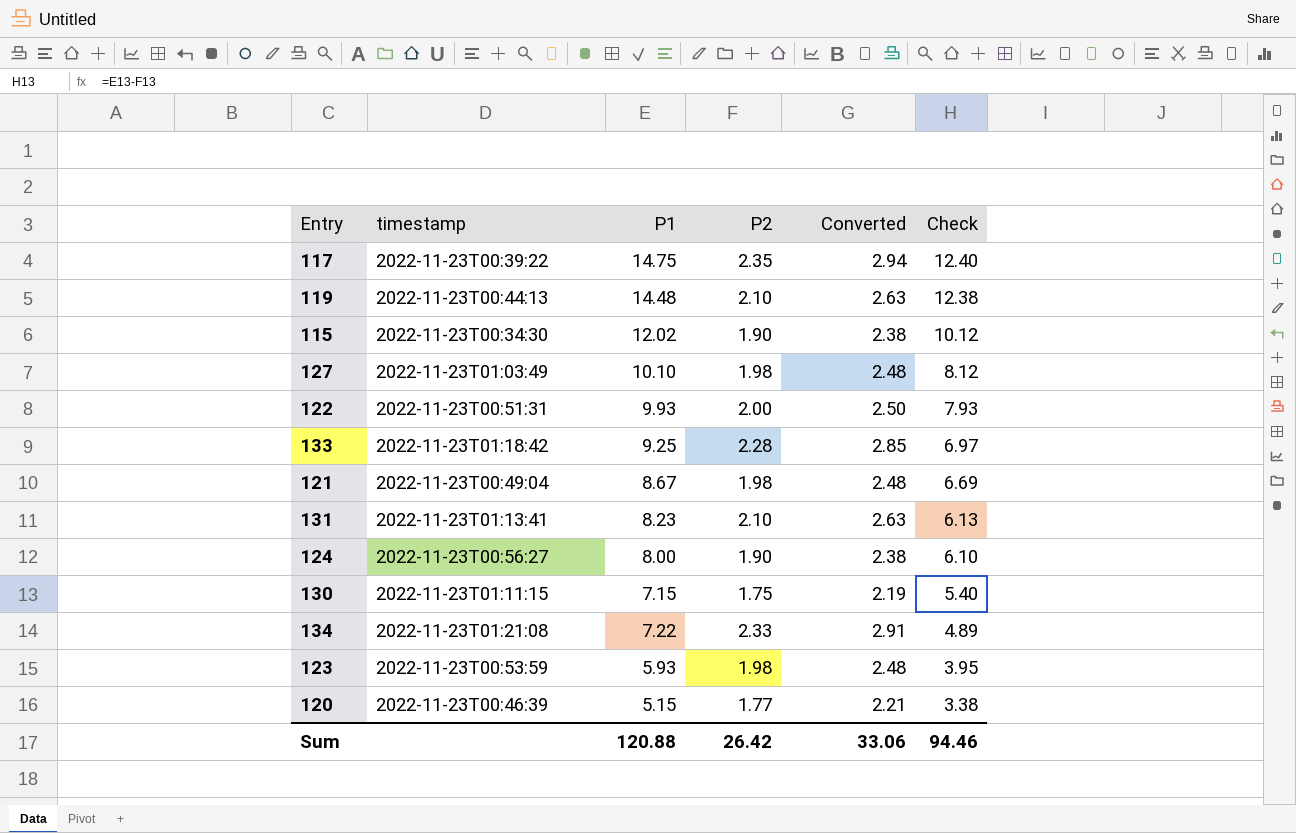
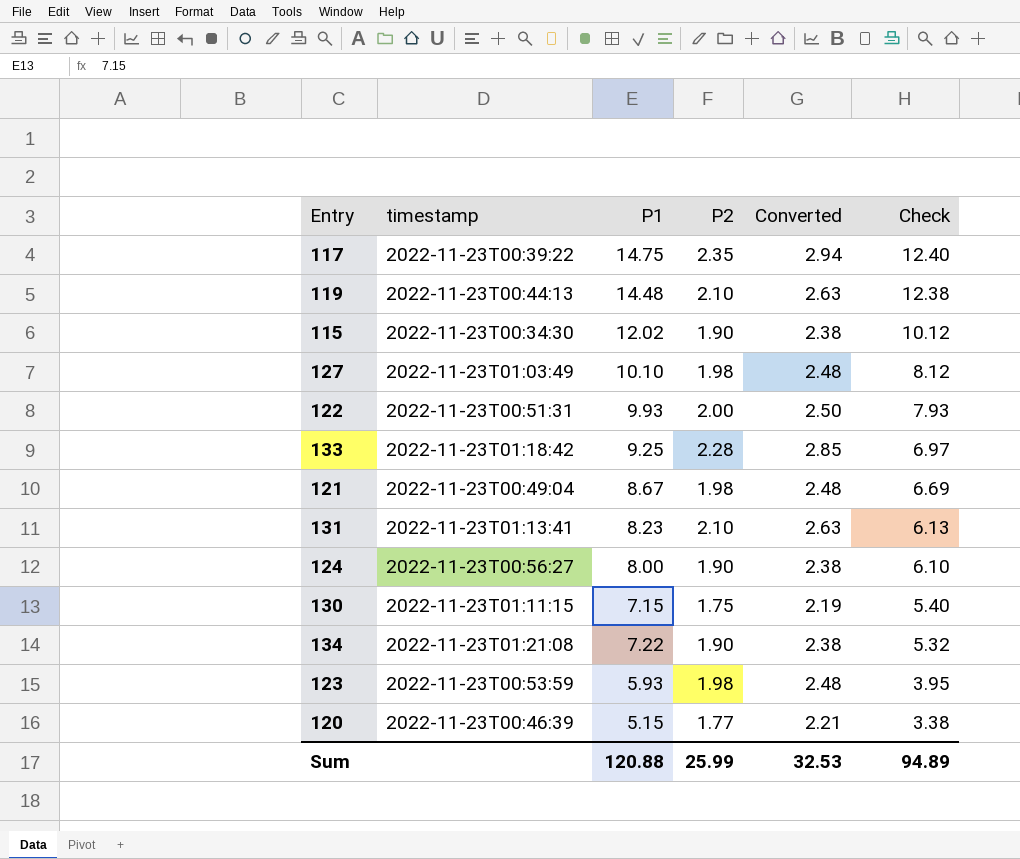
134 | P2: 2.33 -> 1.90
134 | Converted: 2.91 -> 2.38
134 | Check: 4.89 -> 5.32
Sum | P2: 26.42 -> 25.99
Sum | Converted: 33.06 -> 32.53
Sum | Check: 94.46 -> 94.89

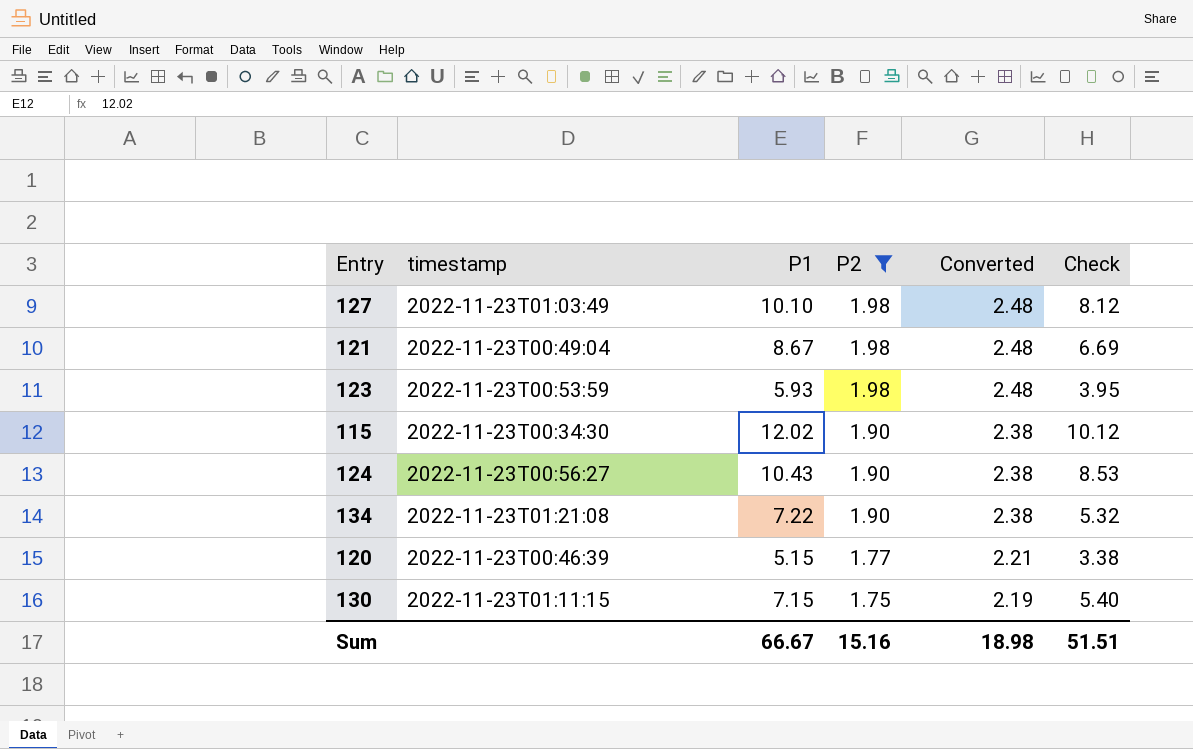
filter: none -> P2 <= 1.98
row order: Check descending -> P2 descending
124 | P1: 8.00 -> 10.43
124 | Check: 6.10 -> 8.53
Sum | P1: 120.88 -> 66.67
Sum | P2: 25.99 -> 15.16
Sum | Converted: 32.53 -> 18.98
Sum | Check: 94.89 -> 51.51

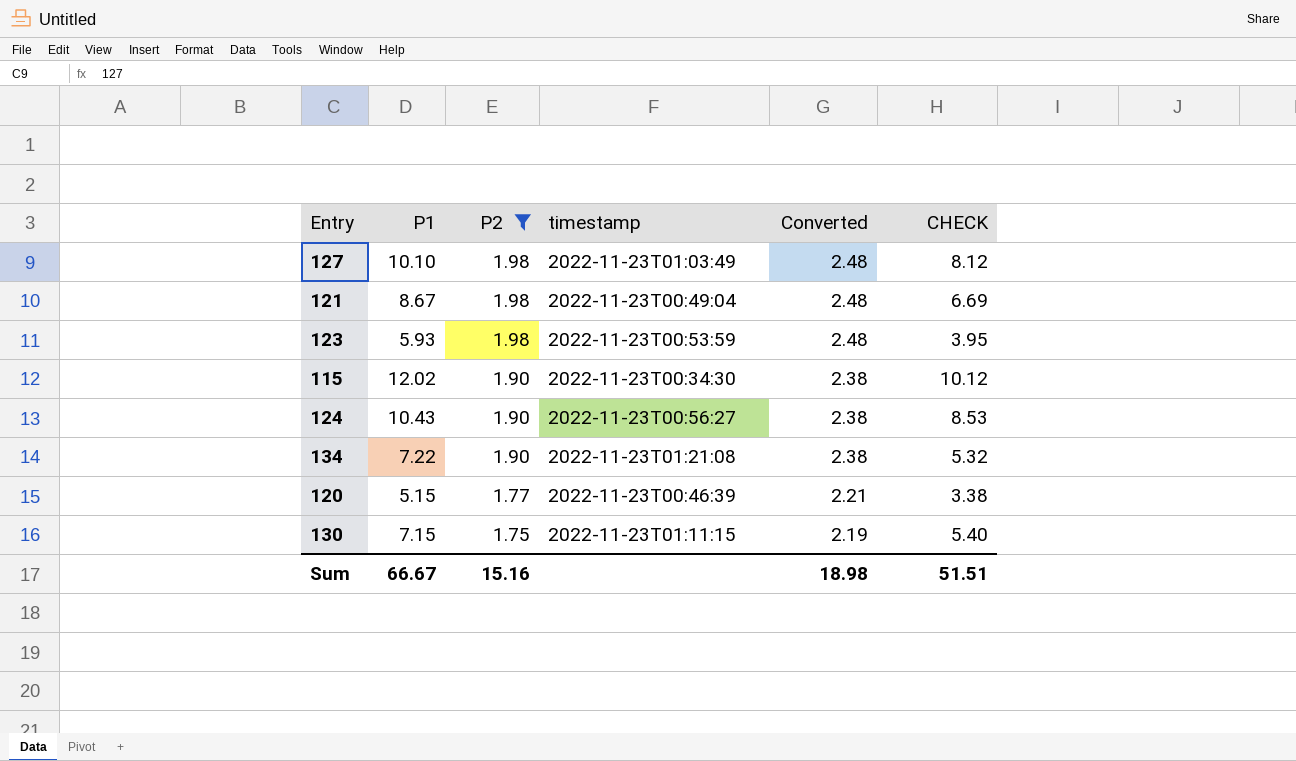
column timestamp | position: 2 -> 4
column name: Check -> CHECK

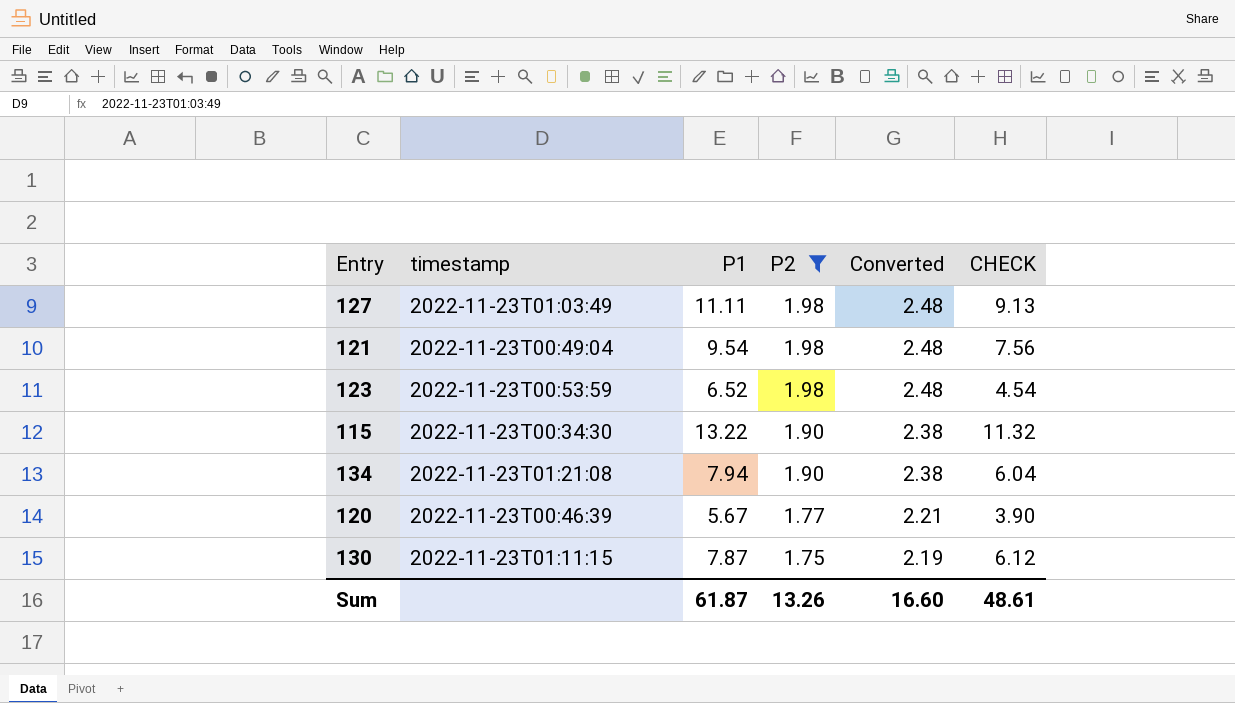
column timestamp | position: 4 -> 2
row 124: 10.43 | 1.90 | 2022-11-23T00:56:27 | 2.38 | 8.53 -> none
127 | P1: 10.10 -> 11.11
127 | CHECK: 8.12 -> 9.13
121 | P1: 8.67 -> 9.54
121 | CHECK: 6.69 -> 7.56
123 | P1: 5.93 -> 6.52
123 | CHECK: 3.95 -> 4.54
115 | P1: 12.02 -> 13.22
115 | CHECK: 10.12 -> 11.32
134 | P1: 7.22 -> 7.94
134 | CHECK: 5.32 -> 6.04
120 | P1: 5.15 -> 5.67
120 | CHECK: 3.38 -> 3.90
130 | P1: 7.15 -> 7.87
130 | CHECK: 5.40 -> 6.12
Sum | P1: 66.67 -> 61.87
Sum | P2: 15.16 -> 13.26
Sum | Converted: 18.98 -> 16.60
Sum | CHECK: 51.51 -> 48.61

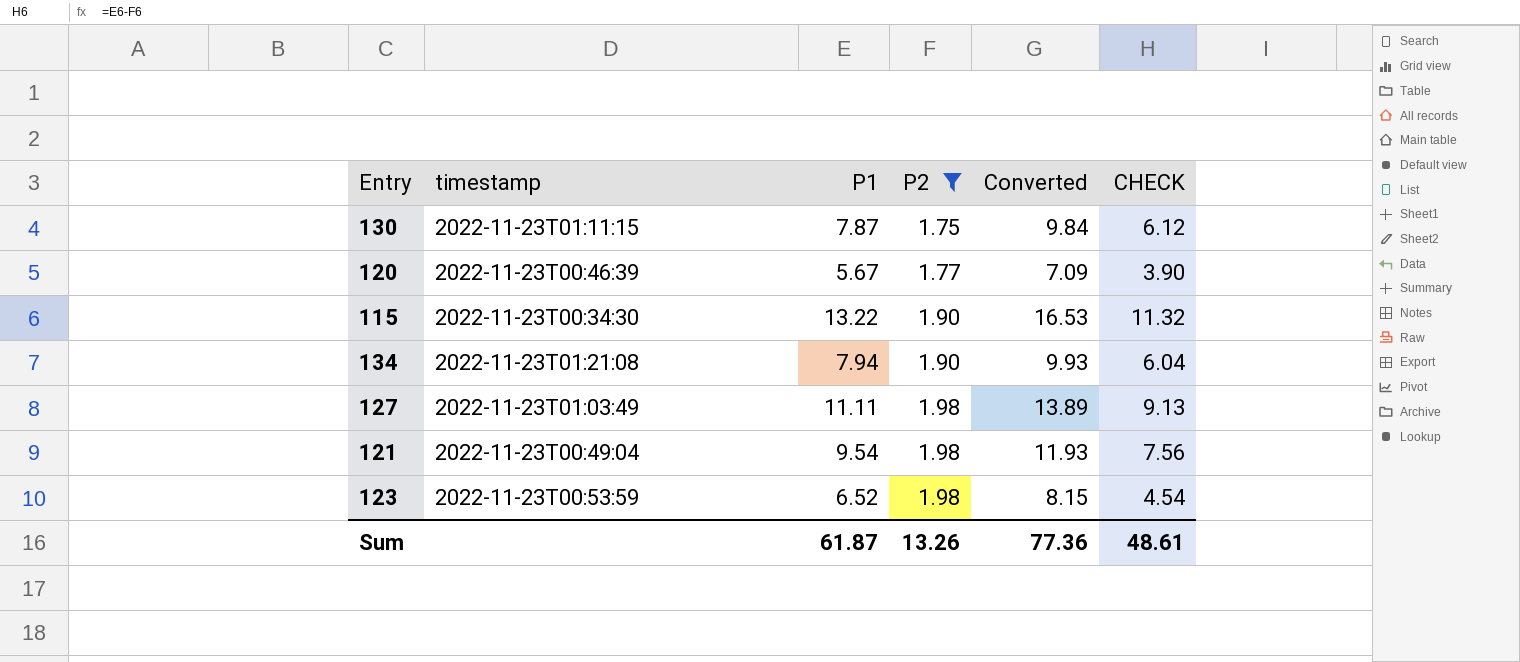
row order: P2 descending -> P2 ascending
column Converted | formula: [P2] * 1.25 -> [P1] * 1.25
Sum | Converted: 16.60 -> 77.36

